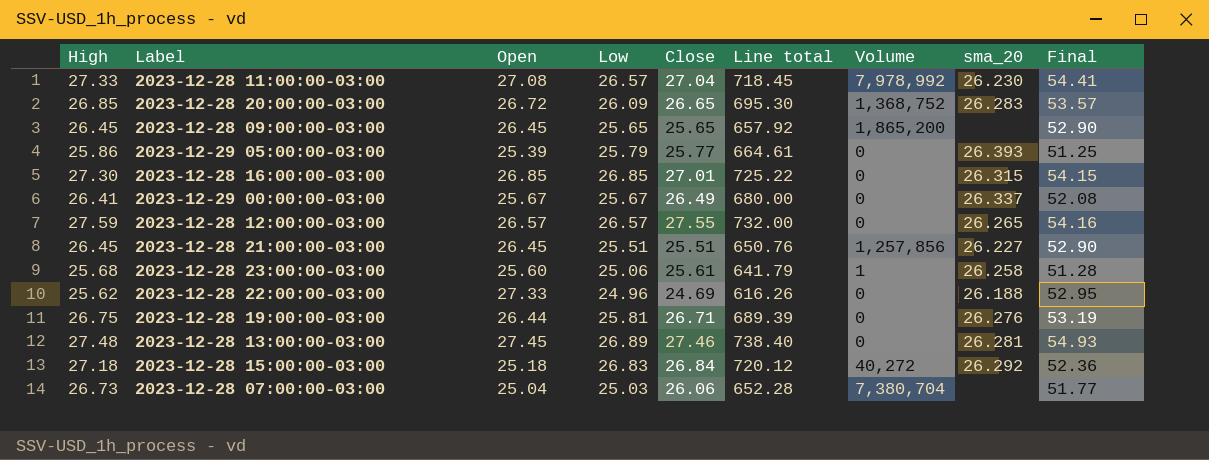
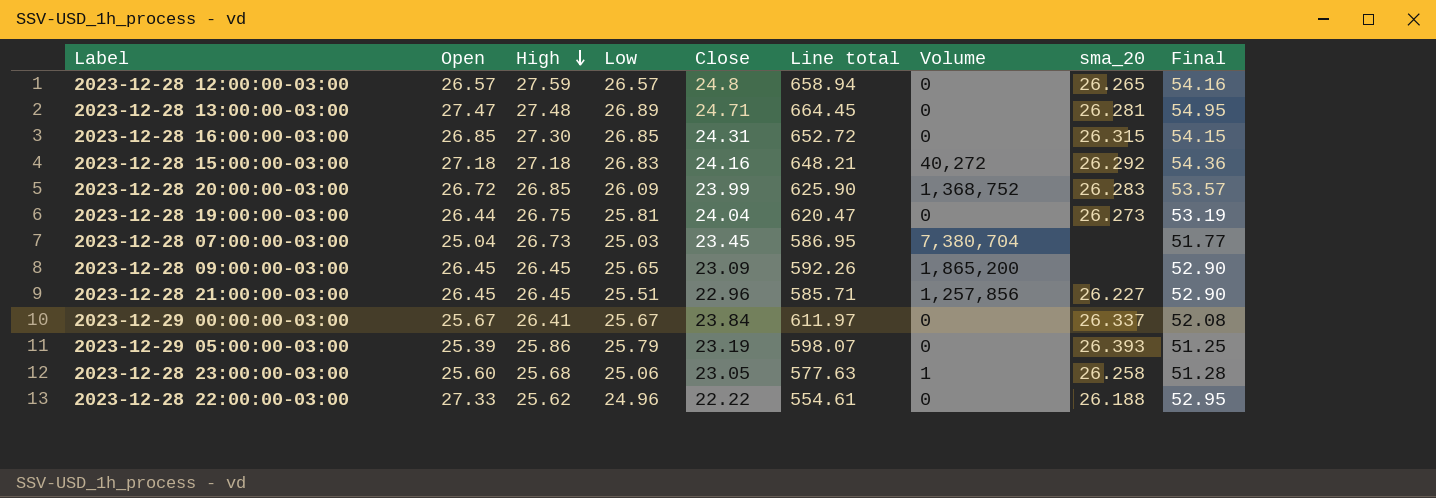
row order: none -> High descending
column High | position: 1 -> 3
row 2023-12-28 11:00:00-03:00: 27.33 | 27.08 | 26.57 | 27.04 | 718.45 | 7,978,992 | 26.230 | 54.41 -> none
2023-12-28 12:00:00-03:00 | Close: 27.55 -> 24.8
2023-12-28 12:00:00-03:00 | Line total: 732.00 -> 658.94
2023-12-28 13:00:00-03:00 | Open: 27.45 -> 27.47
2023-12-28 13:00:00-03:00 | Close: 27.46 -> 24.71
2023-12-28 13:00:00-03:00 | Line total: 738.40 -> 664.45
2023-12-28 13:00:00-03:00 | Final: 54.93 -> 54.95
2023-12-28 16:00:00-03:00 | Close: 27.01 -> 24.31
2023-12-28 16:00:00-03:00 | Line total: 725.22 -> 652.72
2023-12-28 15:00:00-03:00 | Open: 25.18 -> 27.18
2023-12-28 15:00:00-03:00 | Close: 26.84 -> 24.16
2023-12-28 15:00:00-03:00 | Line total: 720.12 -> 648.21
2023-12-28 15:00:00-03:00 | Final: 52.36 -> 54.36
2023-12-28 20:00:00-03:00 | Close: 26.65 -> 23.99
2023-12-28 20:00:00-03:00 | Line total: 695.30 -> 625.90
2023-12-28 19:00:00-03:00 | Close: 26.71 -> 24.04
2023-12-28 19:00:00-03:00 | Line total: 689.39 -> 620.47
2023-12-28 19:00:00-03:00 | sma_20: 26.276 -> 26.273
2023-12-28 07:00:00-03:00 | Close: 26.06 -> 23.45
2023-12-28 07:00:00-03:00 | Line total: 652.28 -> 586.95
2023-12-28 09:00:00-03:00 | Close: 25.65 -> 23.09
2023-12-28 09:00:00-03:00 | Line total: 657.92 -> 592.26
2023-12-28 21:00:00-03:00 | Close: 25.51 -> 22.96
2023-12-28 21:00:00-03:00 | Line total: 650.76 -> 585.71
2023-12-29 00:00:00-03:00 | Close: 26.49 -> 23.84
2023-12-29 00:00:00-03:00 | Line total: 680.00 -> 611.97
2023-12-29 05:00:00-03:00 | Close: 25.77 -> 23.19
2023-12-29 05:00:00-03:00 | Line total: 664.61 -> 598.07
2023-12-28 23:00:00-03:00 | Close: 25.61 -> 23.05
2023-12-28 23:00:00-03:00 | Line total: 641.79 -> 577.63
2023-12-28 22:00:00-03:00 | Close: 24.69 -> 22.22
2023-12-28 22:00:00-03:00 | Line total: 616.26 -> 554.61

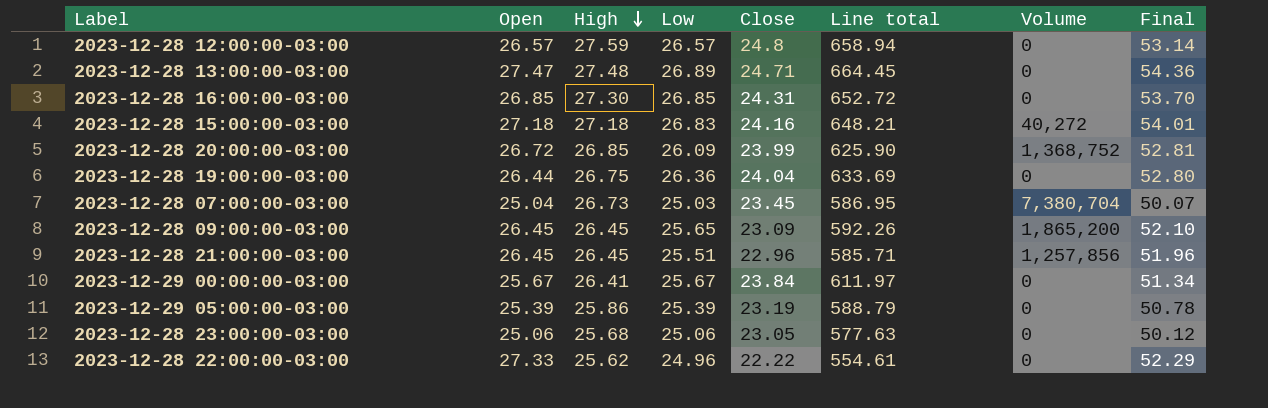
column sma_20 | position: 8 -> none
column Final | formula: [Open] + [High] -> [Open] + [Low]
2023-12-28 19:00:00-03:00 | Low: 25.81 -> 26.36
2023-12-28 19:00:00-03:00 | Line total: 620.47 -> 633.69
2023-12-29 05:00:00-03:00 | Low: 25.79 -> 25.39
2023-12-29 05:00:00-03:00 | Line total: 598.07 -> 588.79
2023-12-28 23:00:00-03:00 | Open: 25.60 -> 25.06
2023-12-28 23:00:00-03:00 | Volume: 1 -> 0

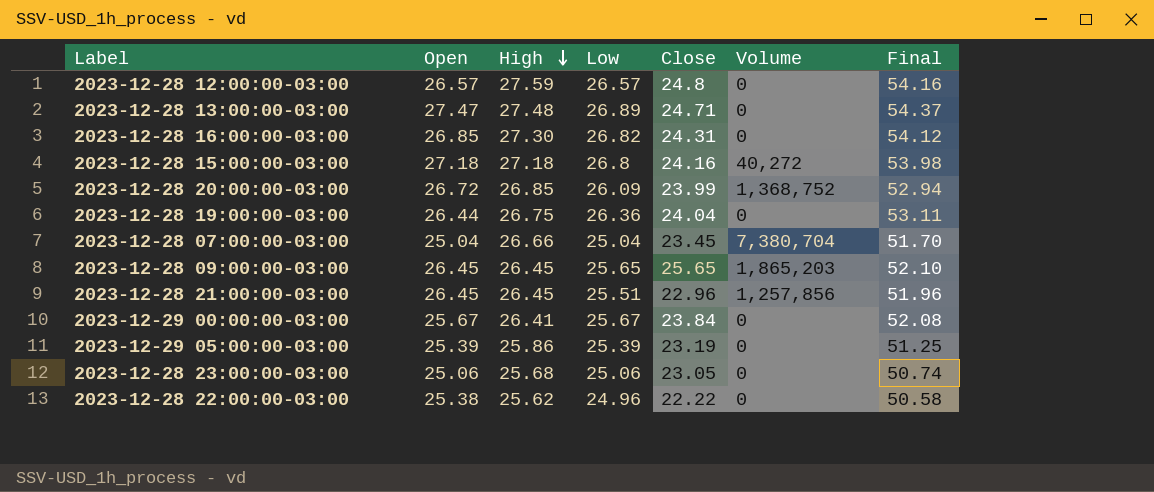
column Line total | formula: [Low] * [Close] -> none
column Final | formula: [Open] + [Low] -> [High] + [Low]
2023-12-28 16:00:00-03:00 | Low: 26.85 -> 26.82
2023-12-28 15:00:00-03:00 | Low: 26.83 -> 26.8
2023-12-28 07:00:00-03:00 | High: 26.73 -> 26.66
2023-12-28 07:00:00-03:00 | Low: 25.03 -> 25.04
2023-12-28 09:00:00-03:00 | Close: 23.09 -> 25.65
2023-12-28 09:00:00-03:00 | Volume: 1,865,200 -> 1,865,203
2023-12-28 22:00:00-03:00 | Open: 27.33 -> 25.38

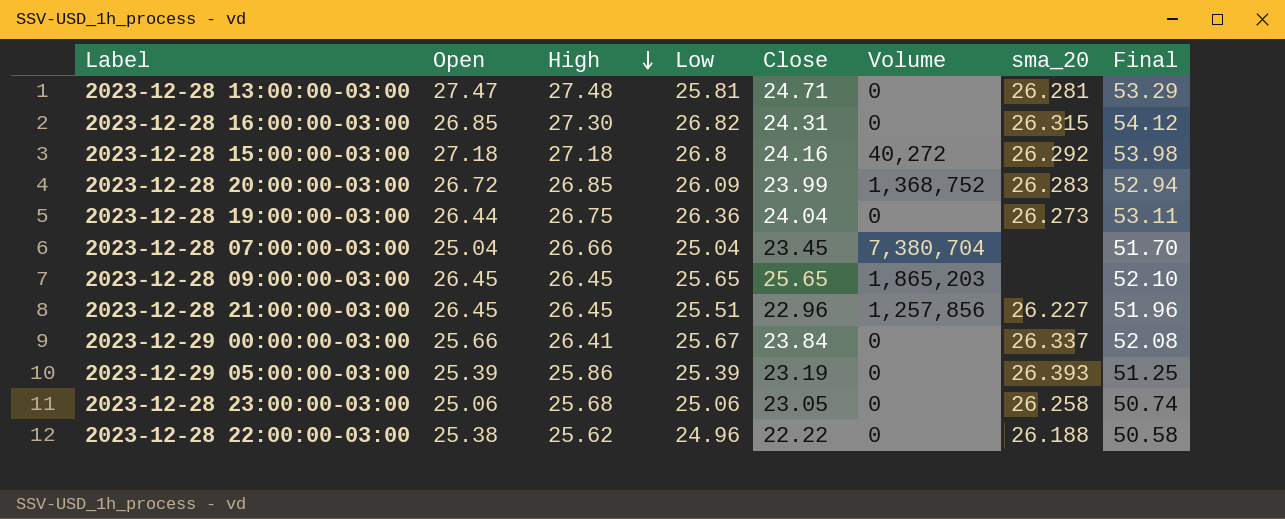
column sma_20 | position: none -> 7
row 2023-12-28 12:00:00-03:00: 26.57 | 27.59 | 26.57 | 24.8 | 0 | 54.16 -> none
2023-12-28 13:00:00-03:00 | Low: 26.89 -> 25.81
2023-12-28 13:00:00-03:00 | Final: 54.37 -> 53.29
2023-12-29 00:00:00-03:00 | Open: 25.67 -> 25.66

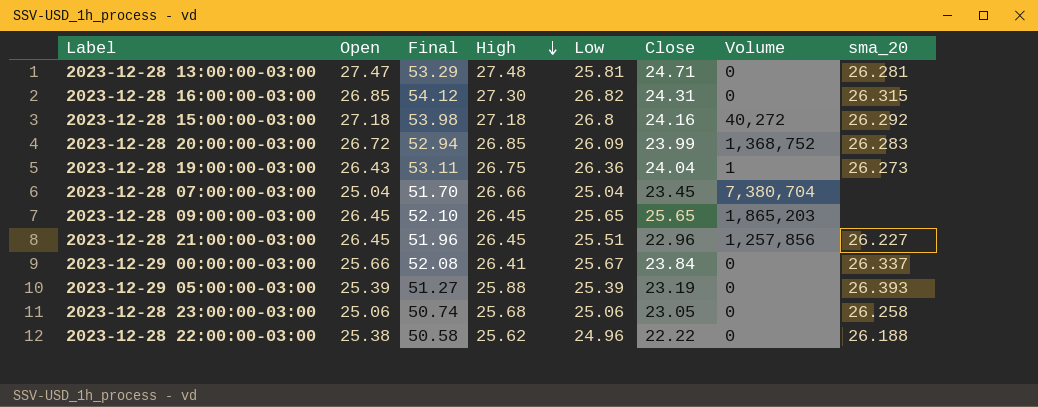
column Final | position: 8 -> 3
2023-12-28 19:00:00-03:00 | Open: 26.44 -> 26.43
2023-12-28 19:00:00-03:00 | Volume: 0 -> 1
2023-12-29 05:00:00-03:00 | Final: 51.25 -> 51.27
2023-12-29 05:00:00-03:00 | High: 25.86 -> 25.88

